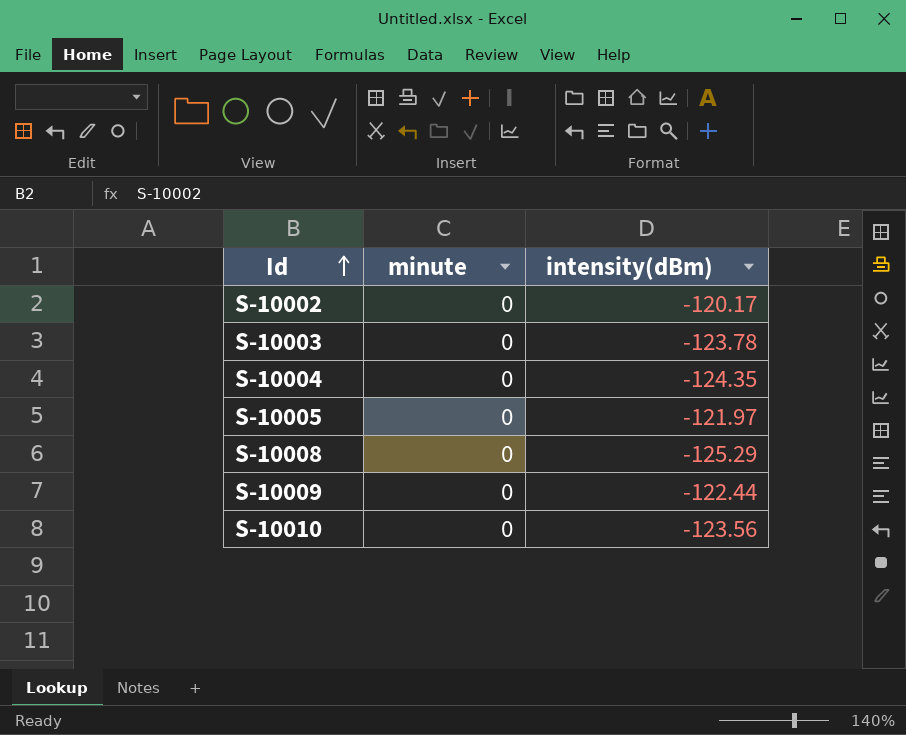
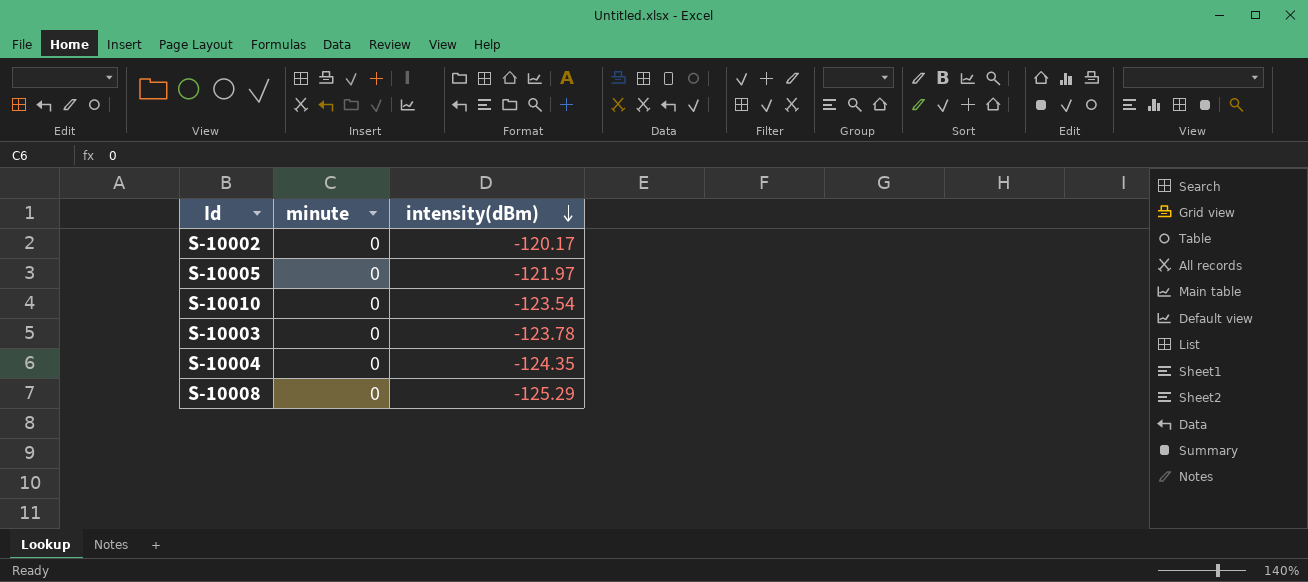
row order: Id ascending -> intensity(dBm) descending
row S-10009: 0 | -122.44 -> none
S-10010 | intensity(dBm): -123.56 -> -123.54

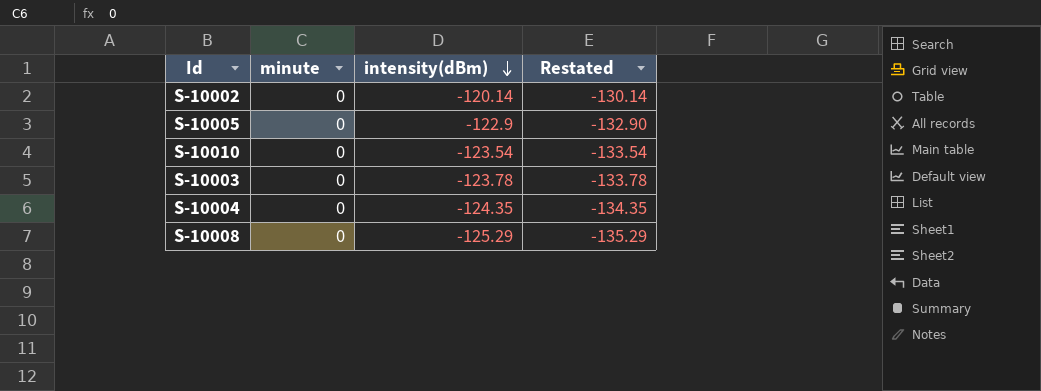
column Restated | formula: none -> [intensity(dBm)] - 10
S-10002 | intensity(dBm): -120.17 -> -120.14
S-10005 | intensity(dBm): -121.97 -> -122.9

